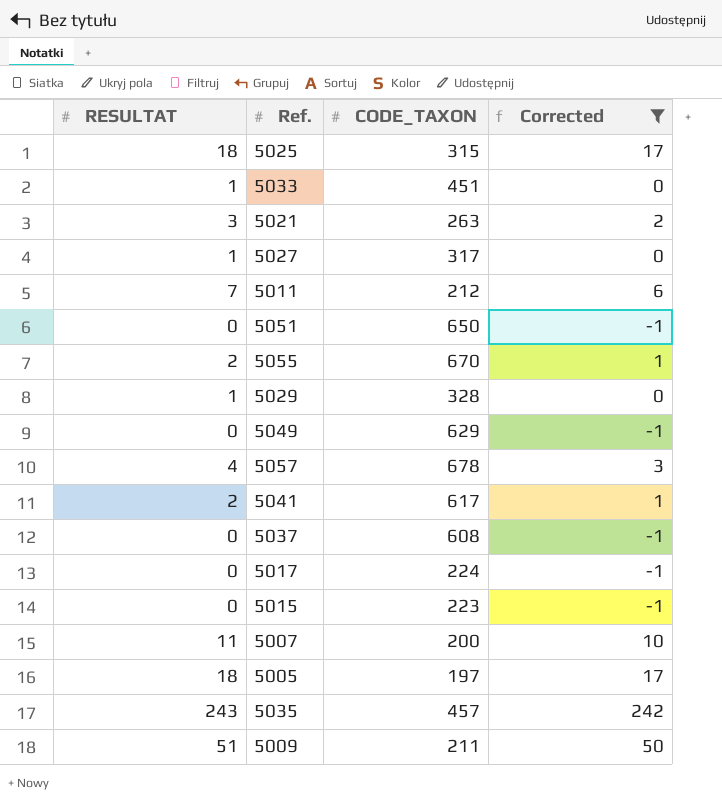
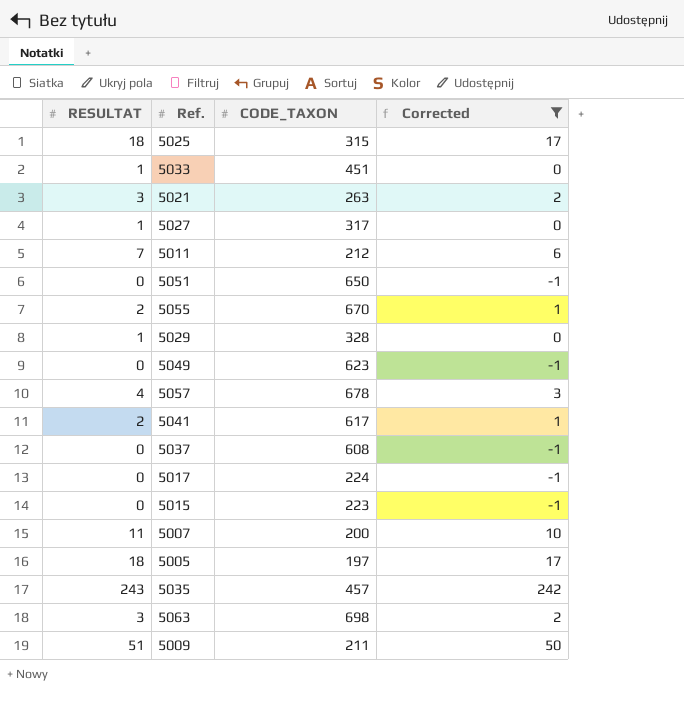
5049 | CODE_TAXON: 629 -> 623
row 5063: none -> 3 | 698 | 2

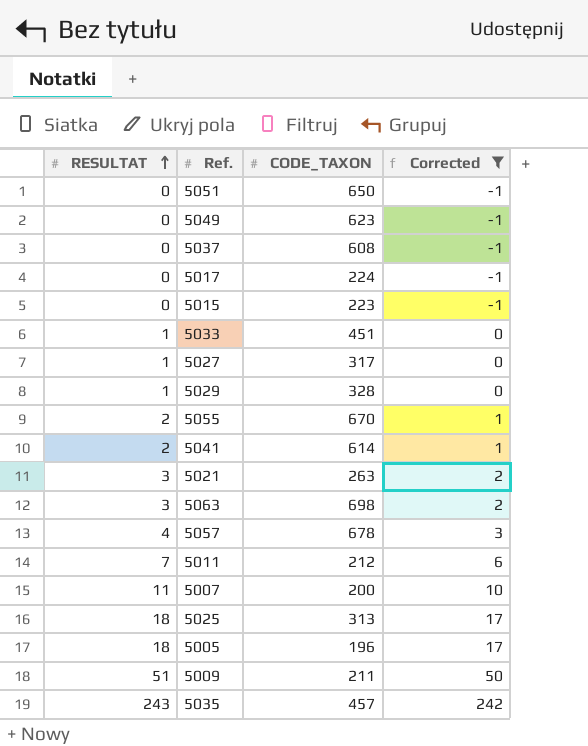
row order: none -> RESULTAT ascending
5041 | CODE_TAXON: 617 -> 614
5025 | CODE_TAXON: 315 -> 313
5005 | CODE_TAXON: 197 -> 196

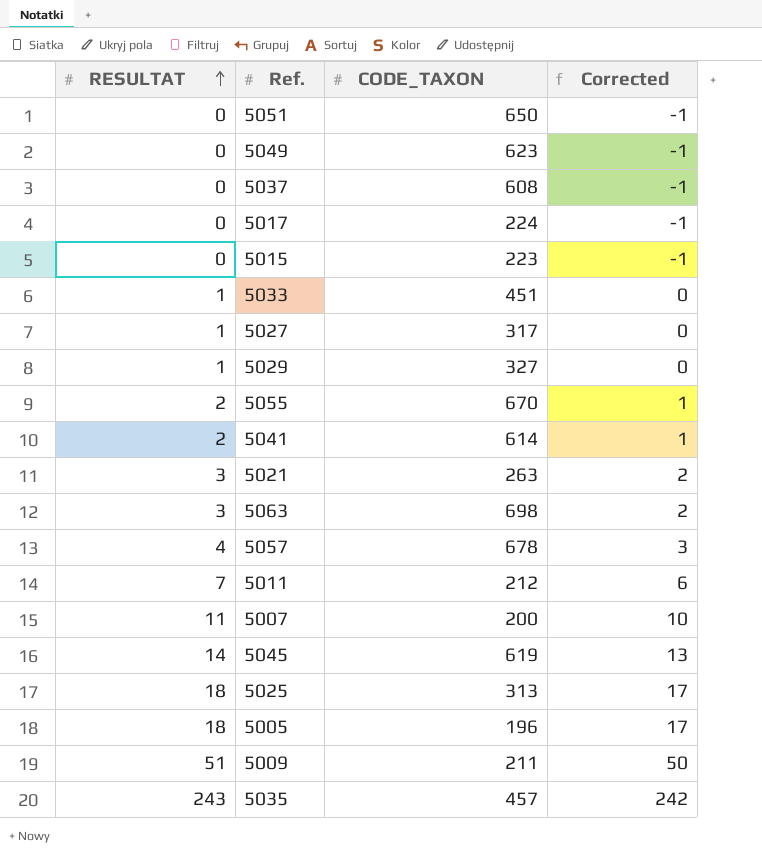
filter: Corrected != 13 -> none
5029 | CODE_TAXON: 328 -> 327

